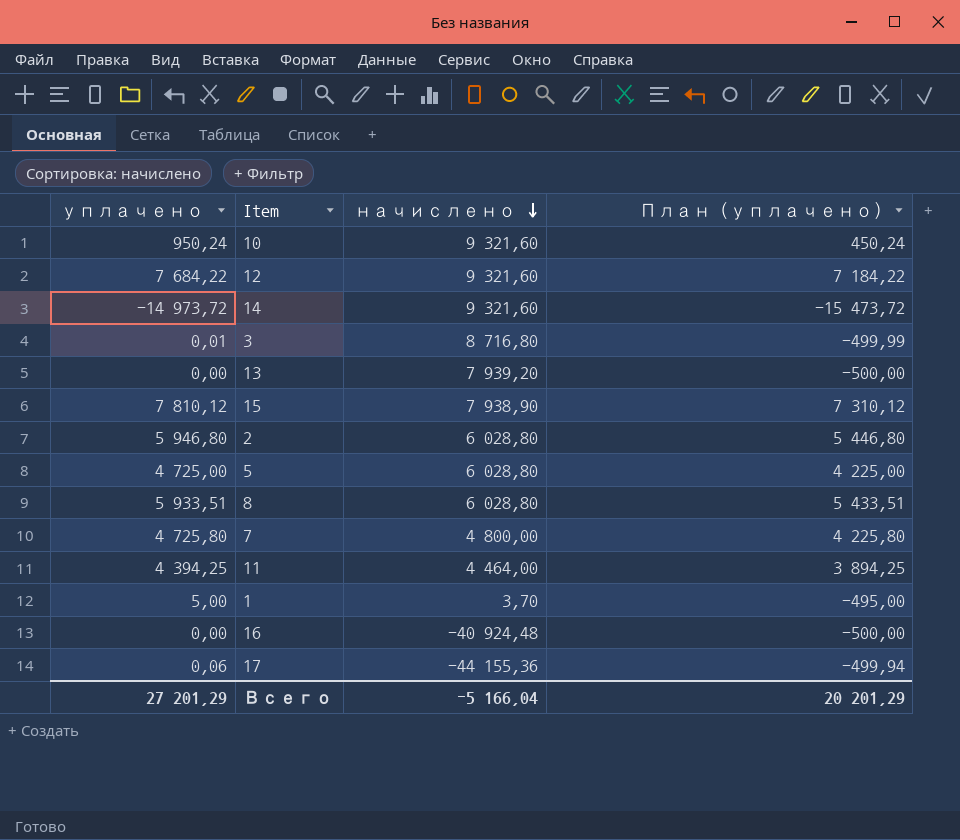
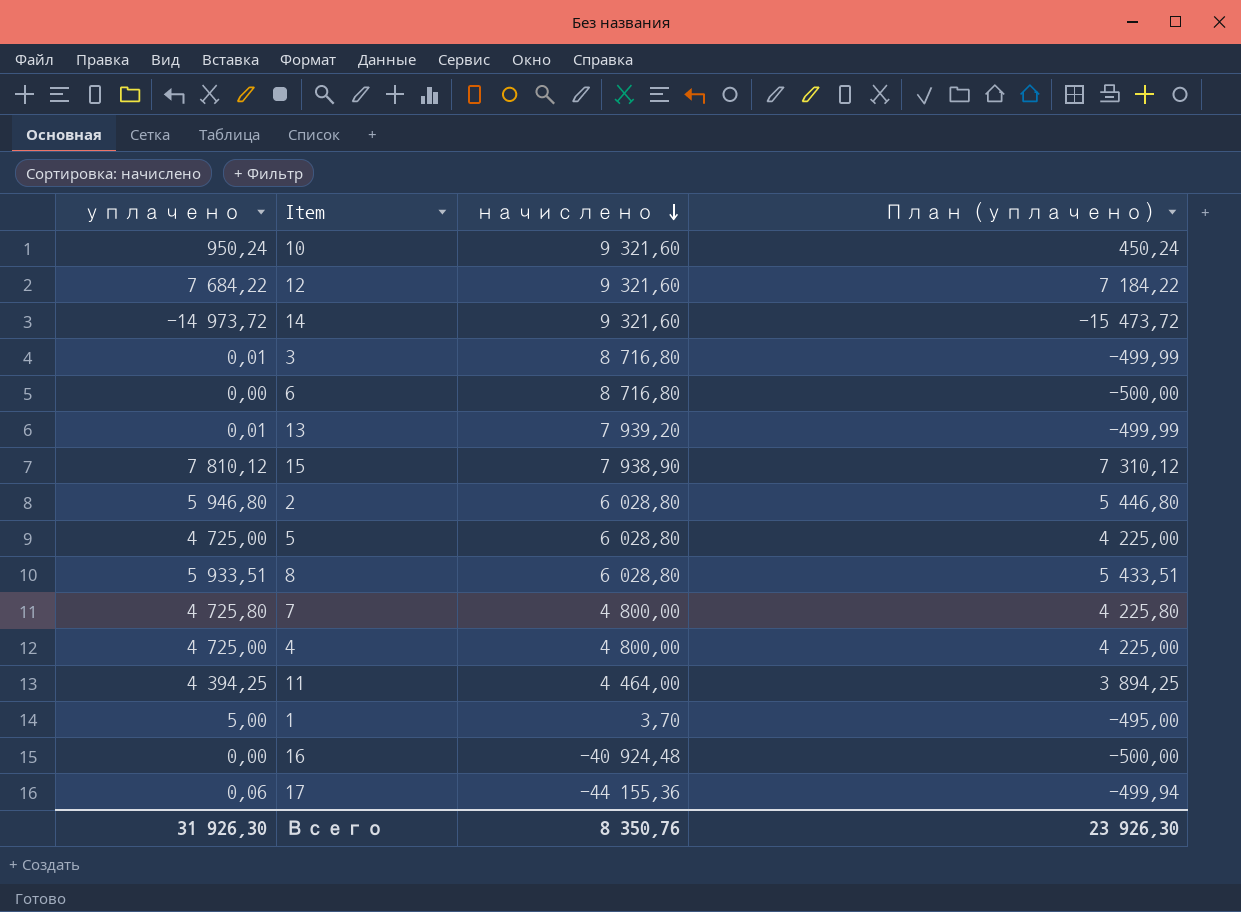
row 6: none -> 0,00 | 8 716,80 | -500,00
13 | уплачено: 0,00 -> 0,01
13 | План (уплачено): -500,00 -> -499,99
row 4: none -> 4 725,00 | 4 800,00 | 4 225,00
Всего | уплачено: 27 201,29 -> 31 926,30
Всего | начислено: -5 166,04 -> 8 350,76
Всего | План (уплачено): 20 201,29 -> 23 926,30

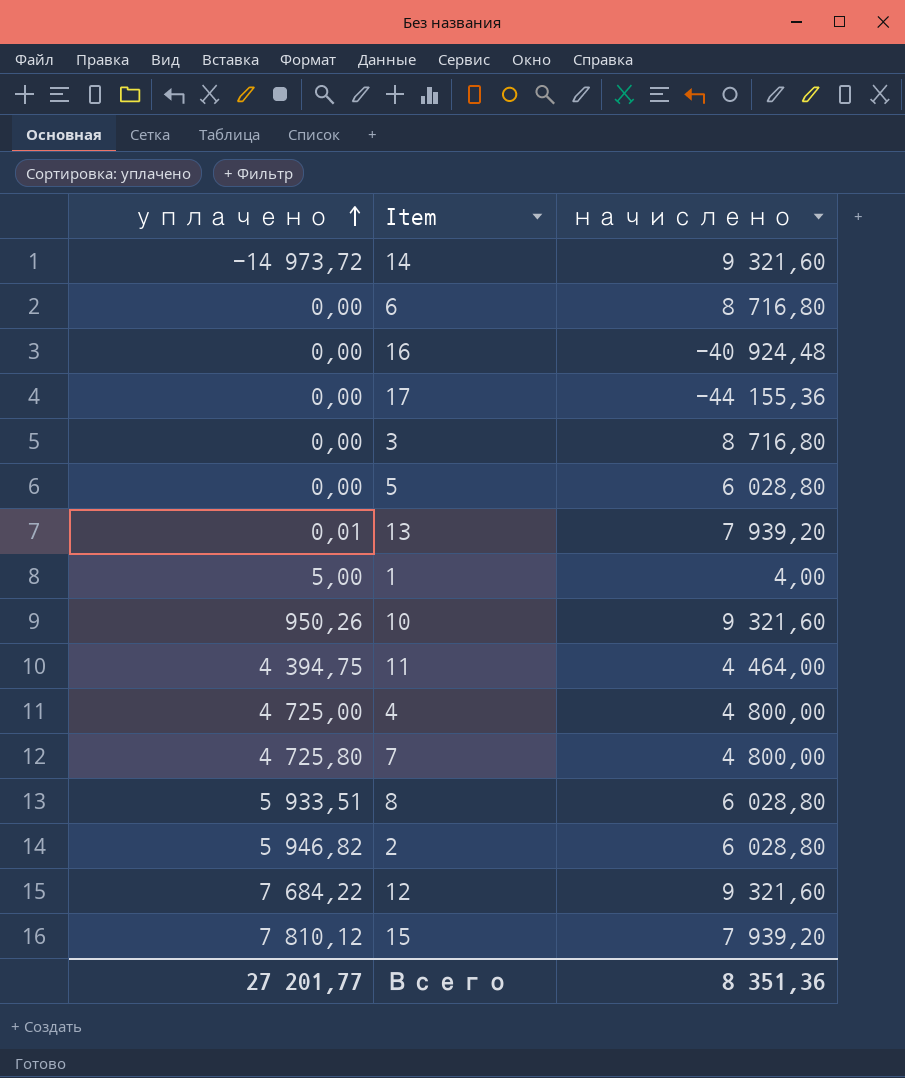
row order: начислено descending -> уплачено ascending
column План (уплачено) | formula: [уплачено] - 500 -> none
17 | уплачено: 0,06 -> 0,00
3 | уплачено: 0,01 -> 0,00
5 | уплачено: 4 725,00 -> 0,00
1 | начислено: 3,70 -> 4,00
10 | уплачено: 950,24 -> 950,26
11 | уплачено: 4 394,25 -> 4 394,75
2 | уплачено: 5 946,80 -> 5 946,82
15 | начислено: 7 938,90 -> 7 939,20
Всего | уплачено: 31 926,30 -> 27 201,77
Всего | начислено: 8 350,76 -> 8 351,36

